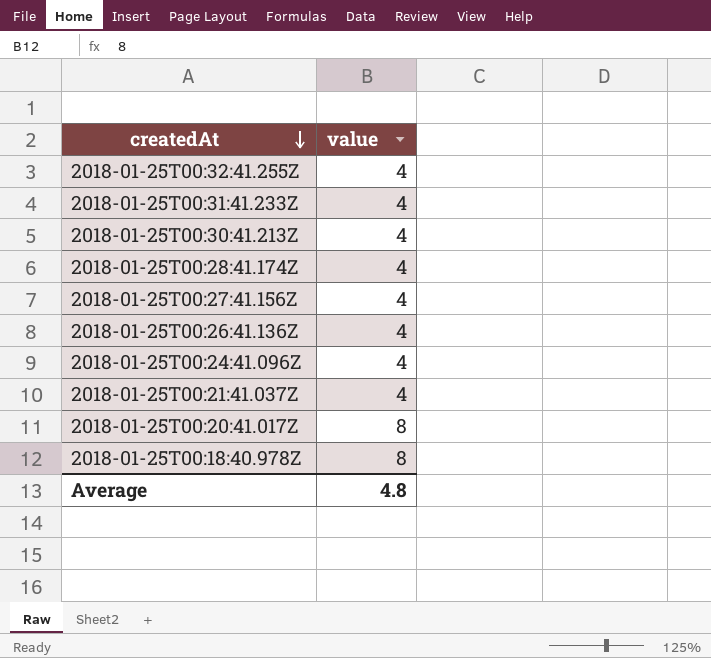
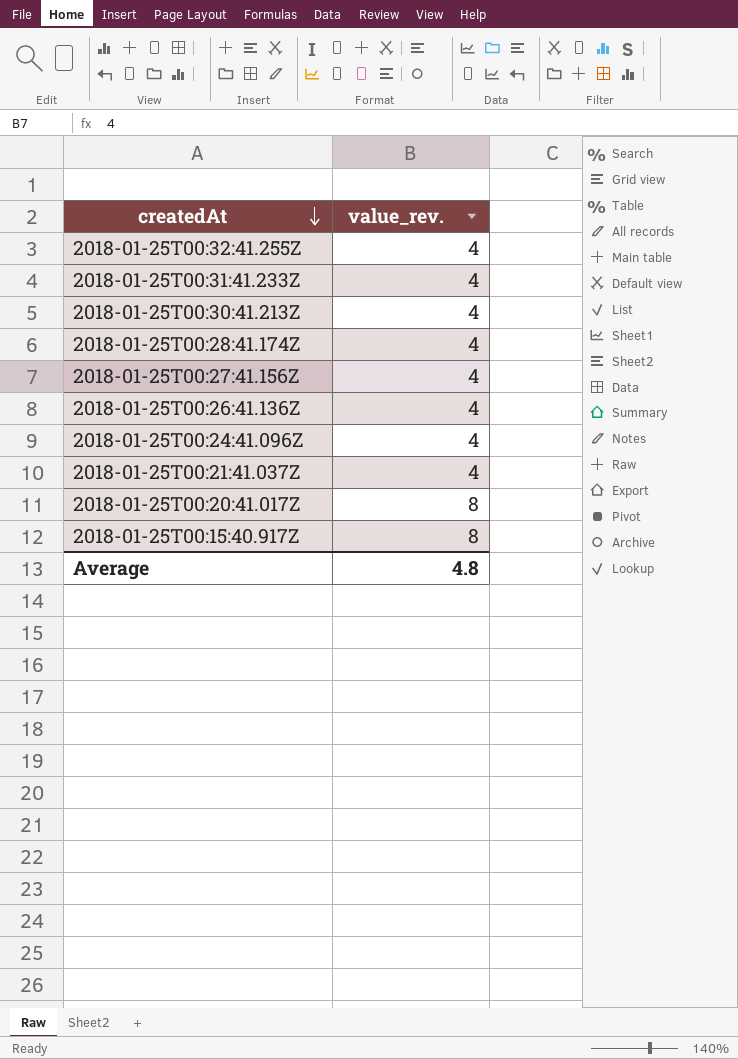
column name: value -> value_rev.
row 2018-01-25T00:18:40.978Z: 8 -> none
row 2018-01-25T00:15:40.917Z: none -> 8

